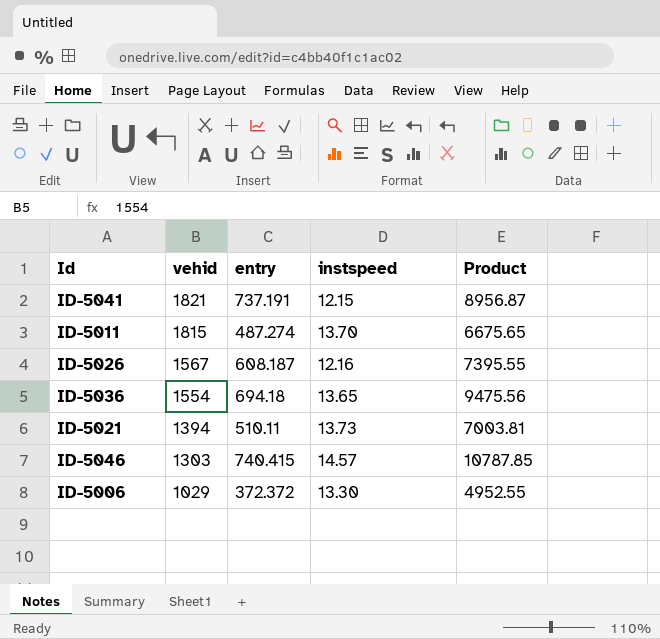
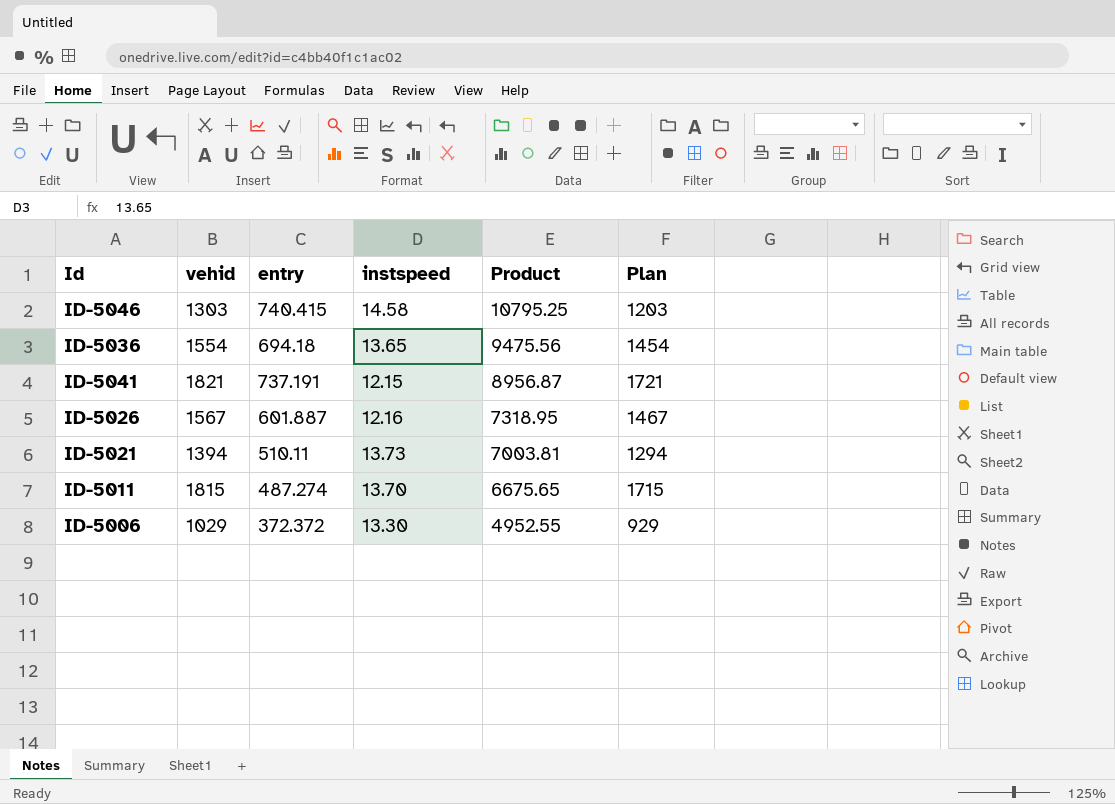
row order: vehid descending -> Product descending
column Plan | formula: none -> [vehid] - 100
ID-5046 | instspeed: 14.57 -> 14.58
ID-5046 | Product: 10787.85 -> 10795.25
ID-5026 | entry: 608.187 -> 601.887
ID-5026 | Product: 7395.55 -> 7318.95

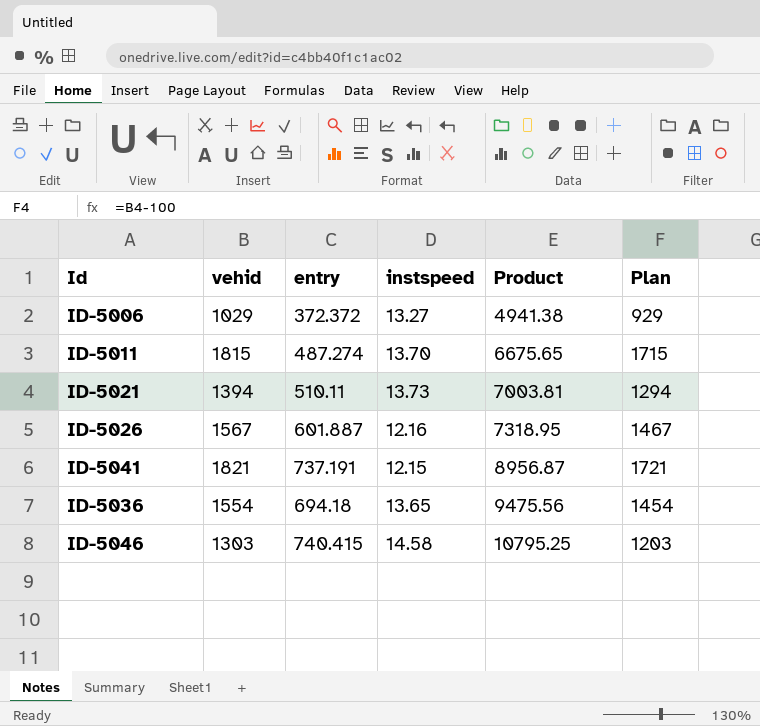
row order: Product descending -> Product ascending
ID-5006 | instspeed: 13.30 -> 13.27
ID-5006 | Product: 4952.55 -> 4941.38

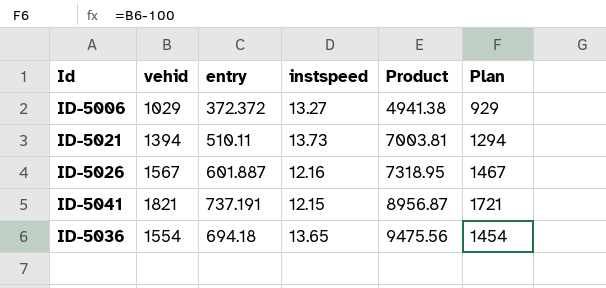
row ID-5011: 1815 | 487.274 | 13.70 | 6675.65 | 1715 -> none
row ID-5046: 1303 | 740.415 | 14.58 | 10795.25 | 1203 -> none

